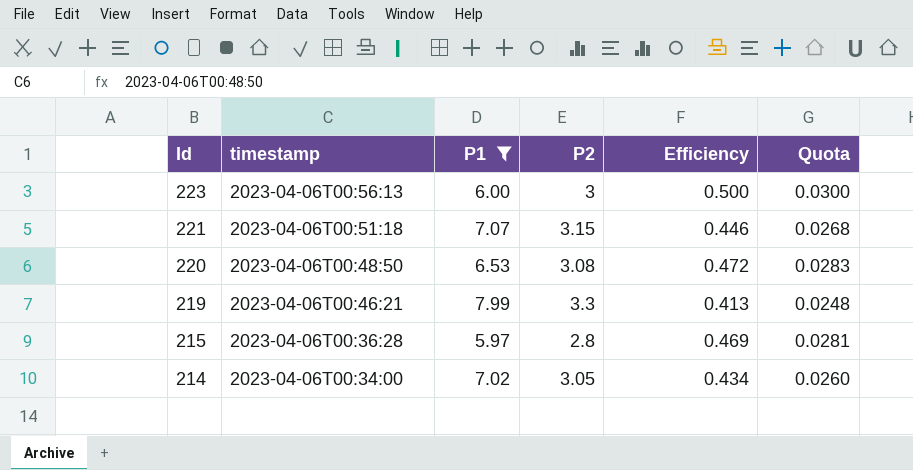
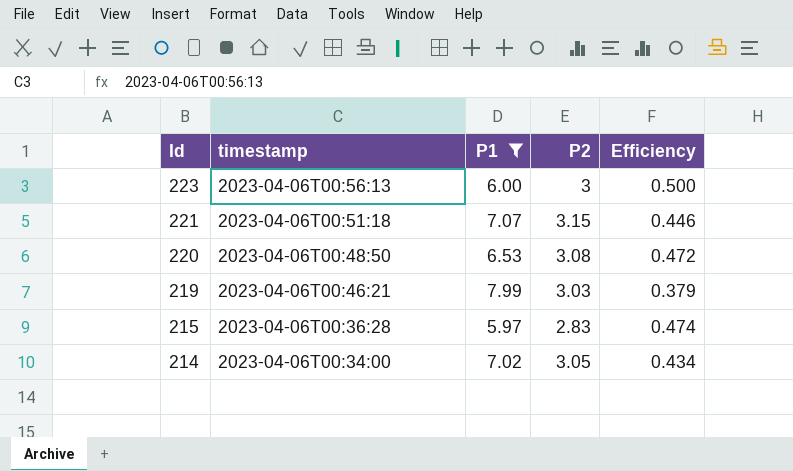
column Quota | formula: [Efficiency] * 0.06 -> none
219 | P2: 3.3 -> 3.03
219 | Efficiency: 0.413 -> 0.379
215 | P2: 2.8 -> 2.83
215 | Efficiency: 0.469 -> 0.474

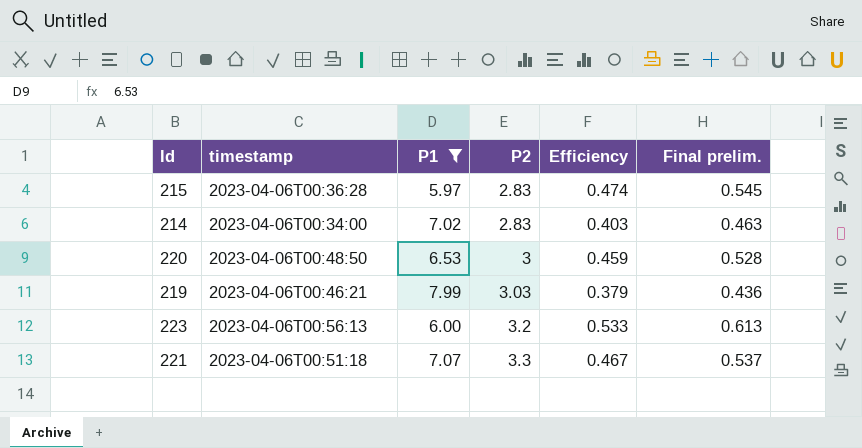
row order: Id descending -> P2 ascending
column Final prelim. | formula: none -> [Efficiency] * 1.15
214 | P2: 3.05 -> 2.83
214 | Efficiency: 0.434 -> 0.403
220 | P2: 3.08 -> 3
220 | Efficiency: 0.472 -> 0.459
223 | P2: 3 -> 3.2
223 | Efficiency: 0.500 -> 0.533
221 | P2: 3.15 -> 3.3
221 | Efficiency: 0.446 -> 0.467

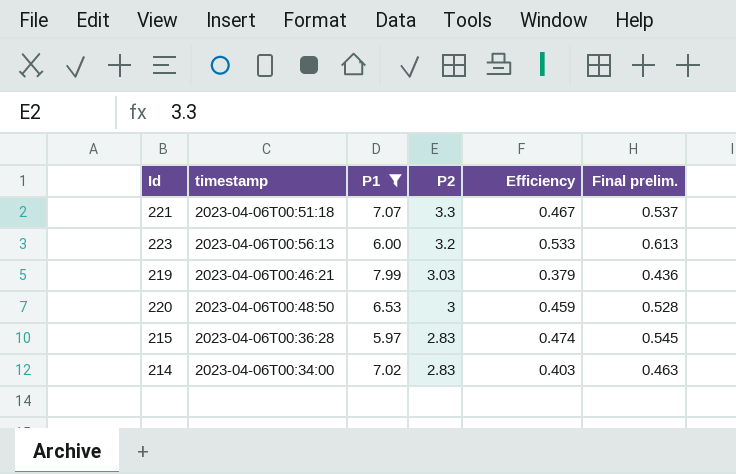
row order: P2 ascending -> P2 descending

